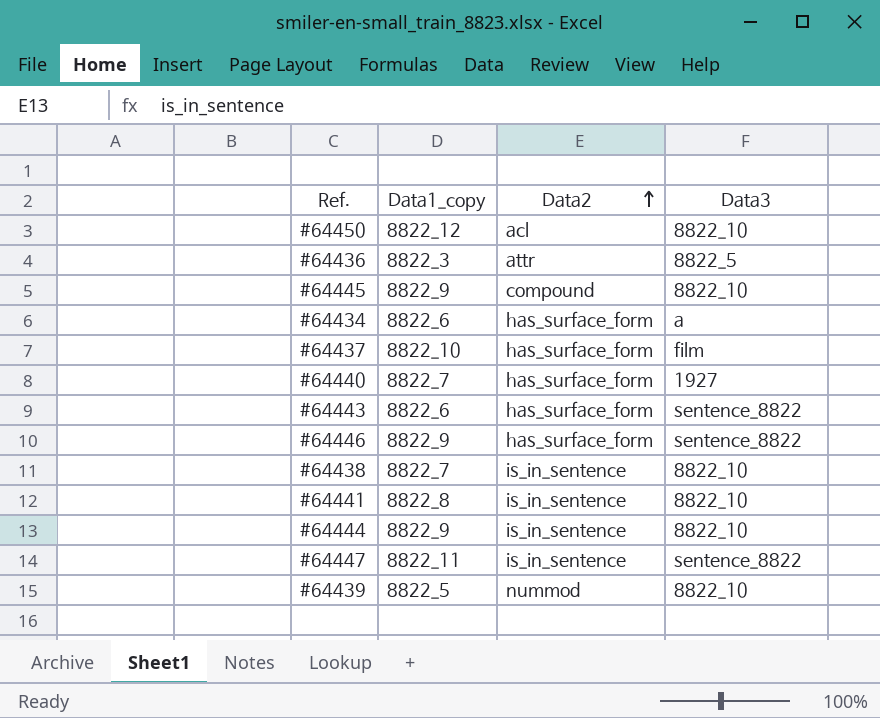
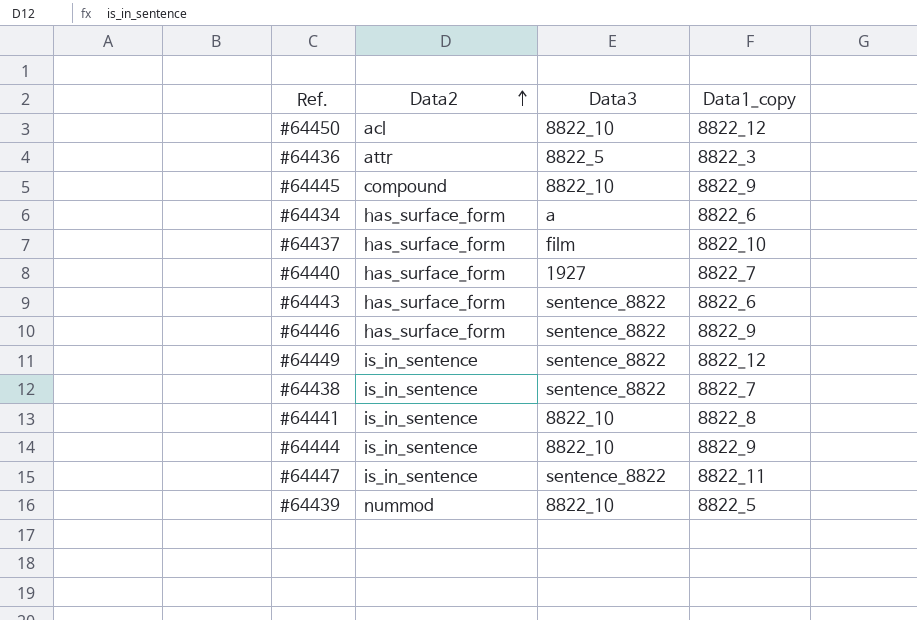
column Data1_copy | position: 2 -> 4
row #64449: none -> is_in_sentence | sentence_8822 | 8822_12
#64438 | Data3: 8822_10 -> sentence_8822

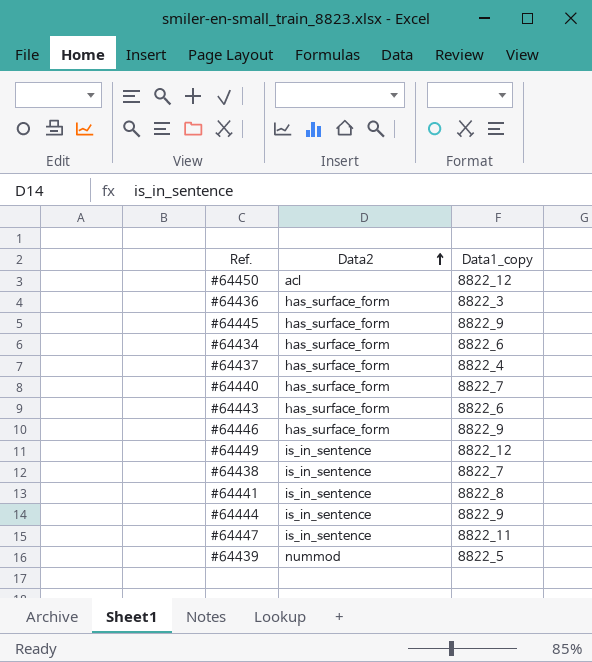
column Data3 | position: 3 -> none
#64436 | Data2: attr -> has_surface_form
#64445 | Data2: compound -> has_surface_form
#64437 | Data1_copy: 8822_10 -> 8822_4

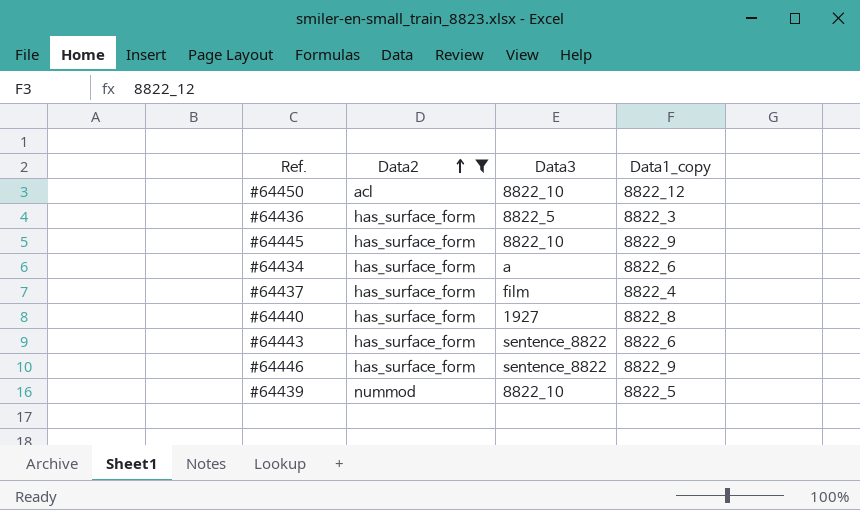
filter: none -> Data2 != is_in_sentence
column Data3 | position: none -> 3
#64440 | Data1_copy: 8822_7 -> 8822_8

